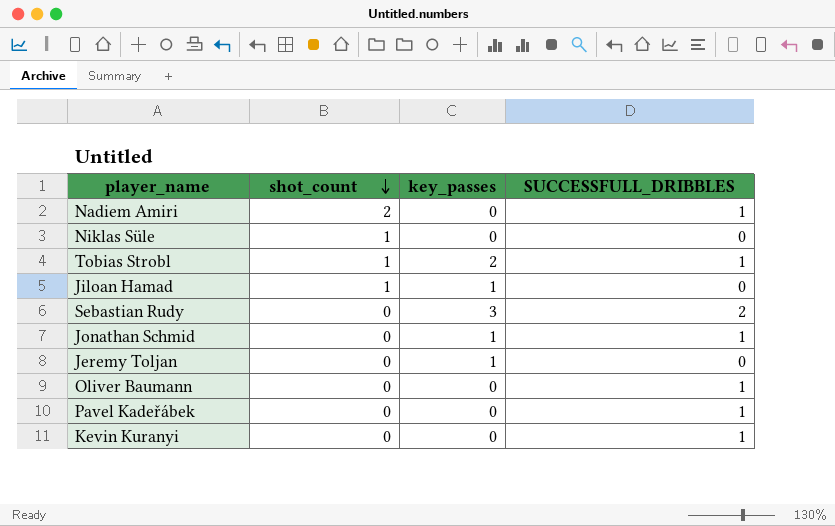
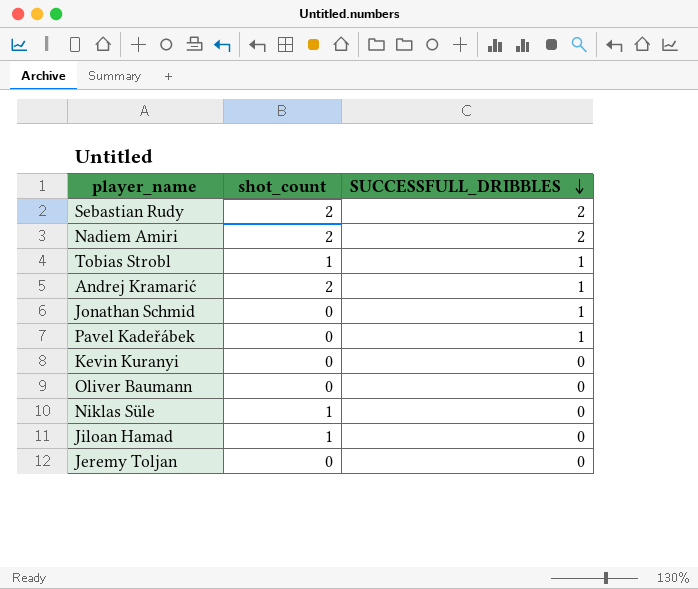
row order: shot_count descending -> SUCCESSFULL_DRIBBLES descending
column key_passes | position: 3 -> none
Sebastian Rudy | shot_count: 0 -> 2
Nadiem Amiri | SUCCESSFULL_DRIBBLES: 1 -> 2
row Andrej Kramarić: none -> 2 | 1
Kevin Kuranyi | SUCCESSFULL_DRIBBLES: 1 -> 0
Oliver Baumann | SUCCESSFULL_DRIBBLES: 1 -> 0

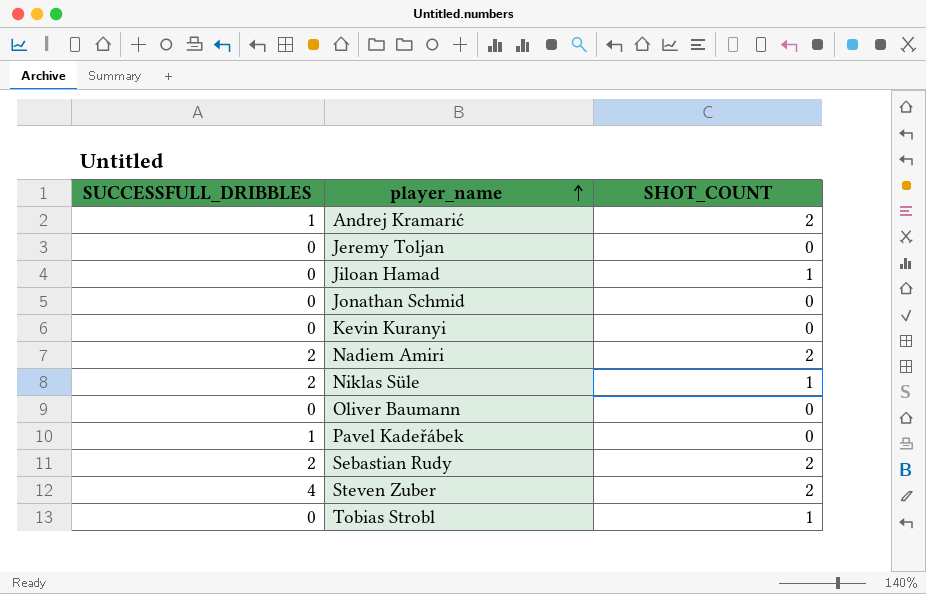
row order: SUCCESSFULL_DRIBBLES descending -> player_name ascending
column SUCCESSFULL_DRIBBLES | position: 3 -> 1
column name: shot_count -> SHOT_COUNT
Jonathan Schmid | SUCCESSFULL_DRIBBLES: 1 -> 0
Niklas Süle | SUCCESSFULL_DRIBBLES: 0 -> 2
row Steven Zuber: none -> 4 | 2
Tobias Strobl | SUCCESSFULL_DRIBBLES: 1 -> 0

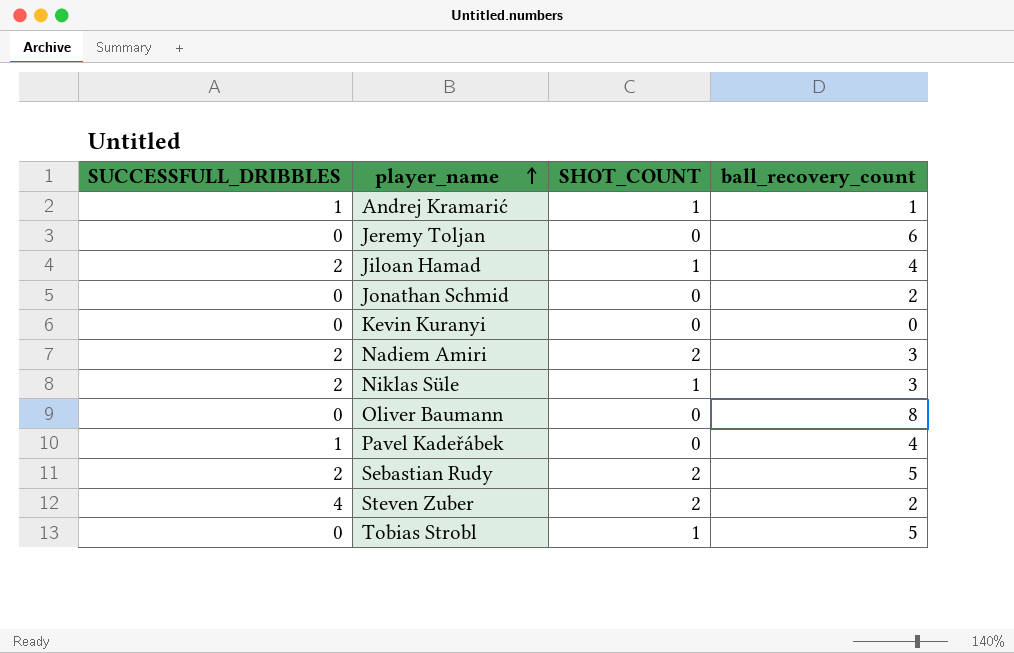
column ball_recovery_count | position: none -> 4
Andrej Kramarić | SHOT_COUNT: 2 -> 1
Jiloan Hamad | SUCCESSFULL_DRIBBLES: 0 -> 2

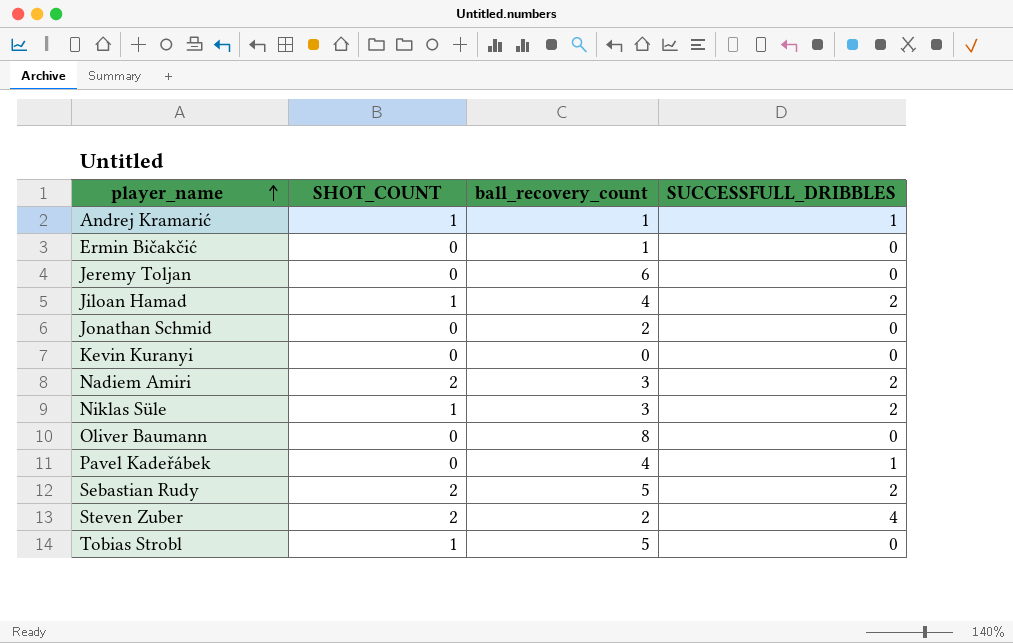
column SUCCESSFULL_DRIBBLES | position: 1 -> 4
row Ermin Bičakčić: none -> 0 | 1 | 0

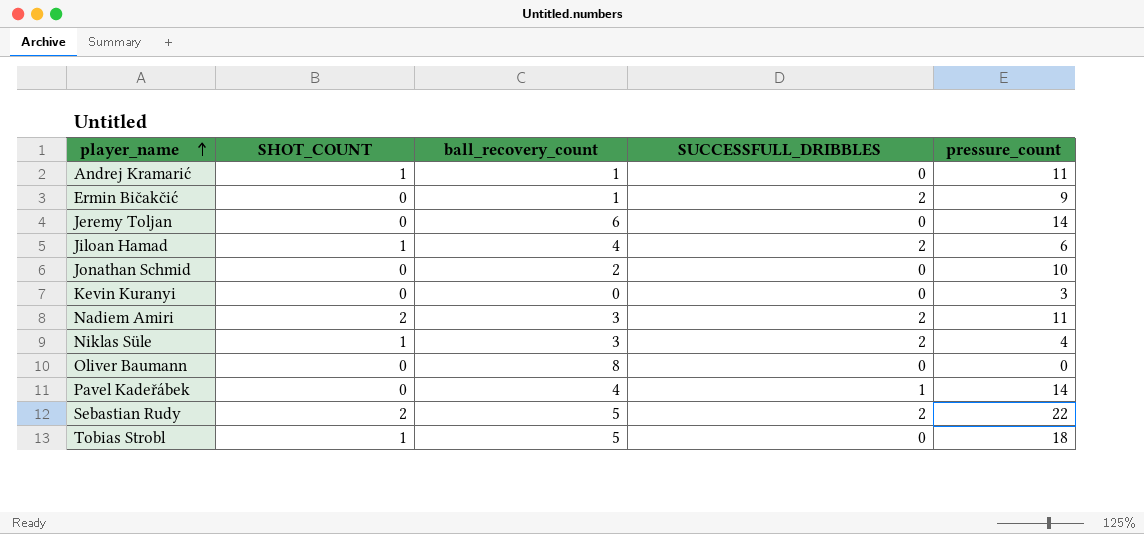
column pressure_count | position: none -> 5
row Steven Zuber: 2 | 2 | 4 -> none
Andrej Kramarić | SUCCESSFULL_DRIBBLES: 1 -> 0
Ermin Bičakčić | SUCCESSFULL_DRIBBLES: 0 -> 2

